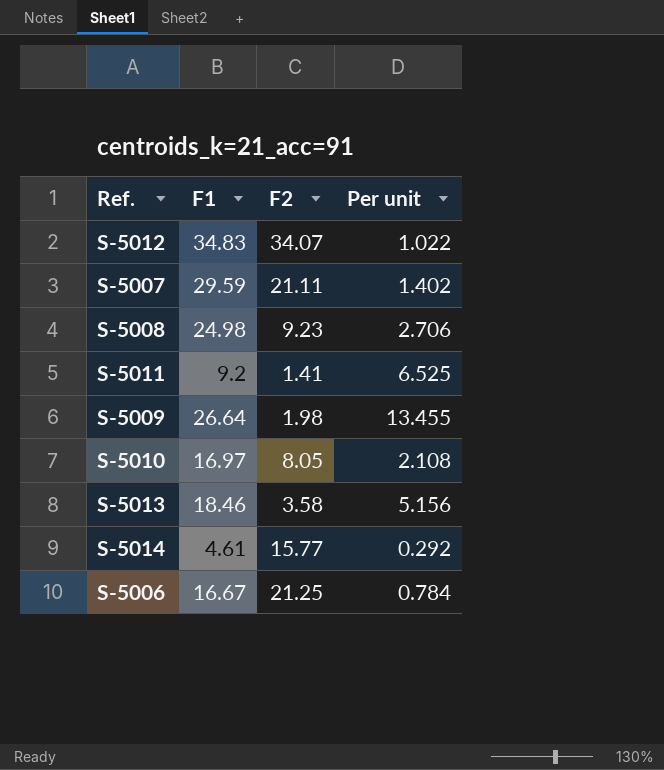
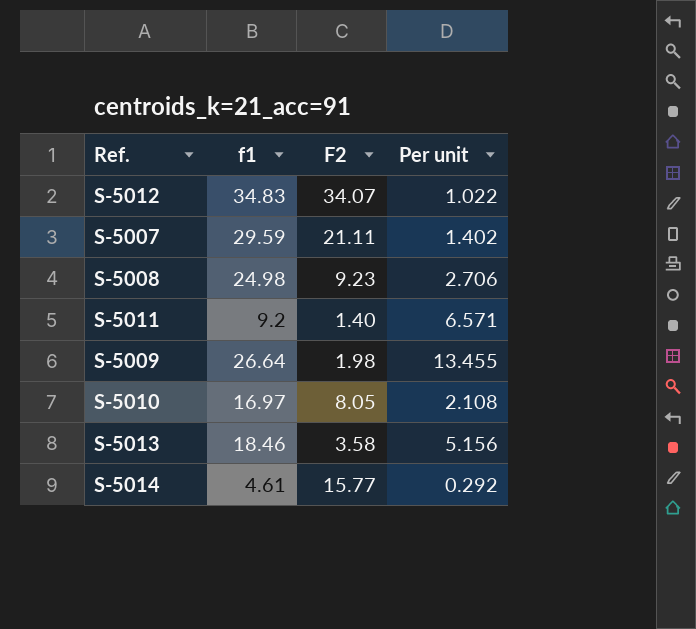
column name: F1 -> f1
row S-5006: 16.67 | 21.25 | 0.784 -> none
S-5011 | F2: 1.41 -> 1.40
S-5011 | Per unit: 6.525 -> 6.571

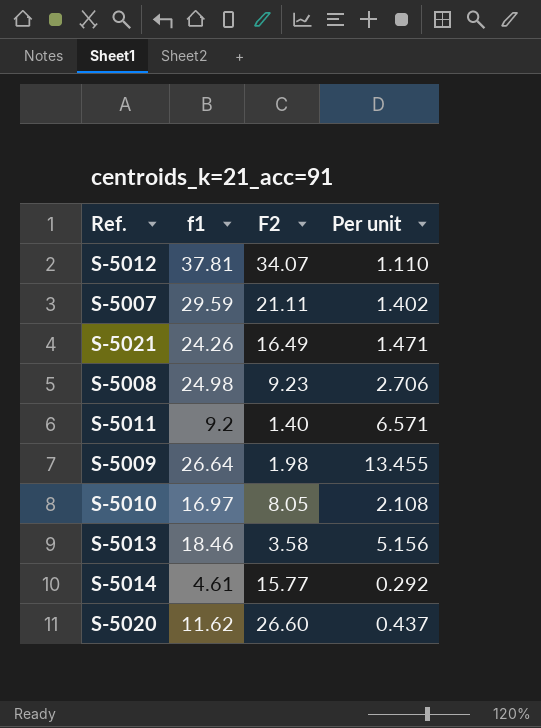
S-5012 | f1: 34.83 -> 37.81
S-5012 | Per unit: 1.022 -> 1.110
row S-5021: none -> 24.26 | 16.49 | 1.471
row S-5020: none -> 11.62 | 26.60 | 0.437

